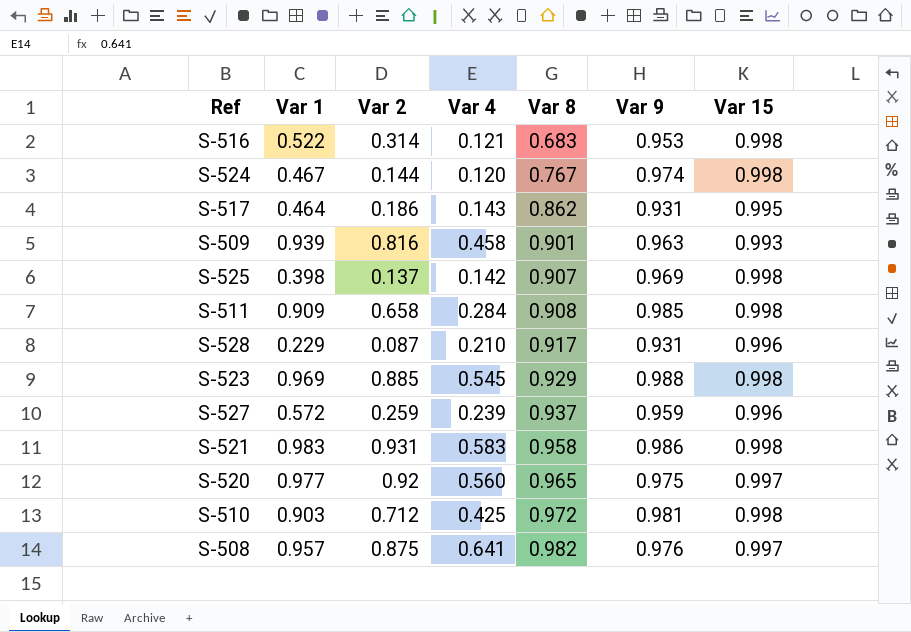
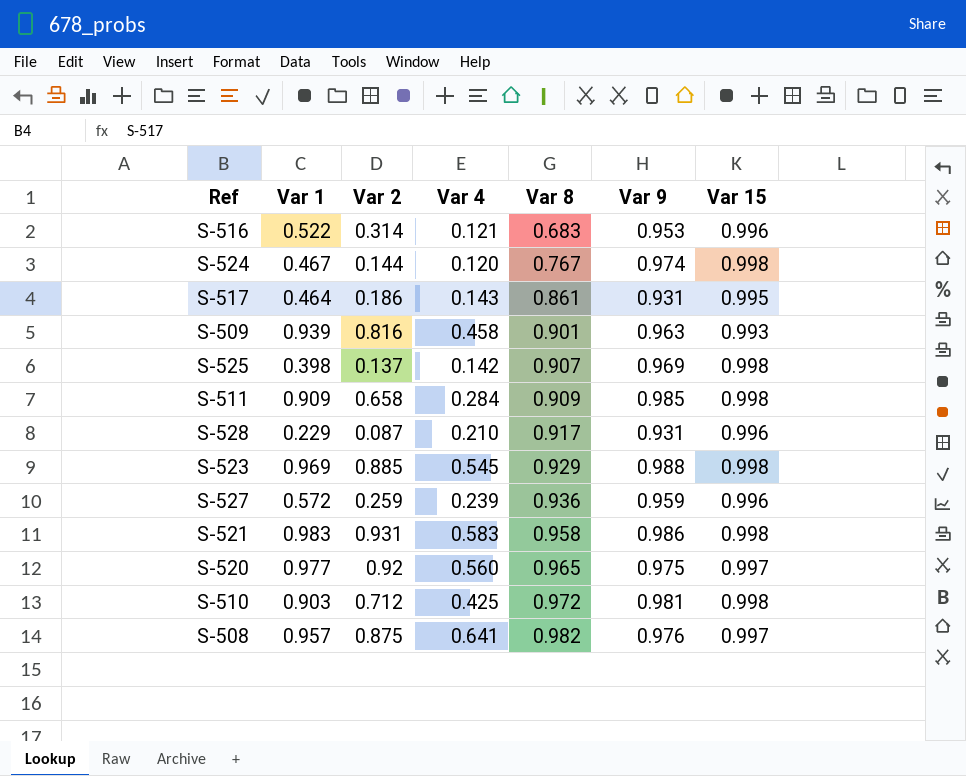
S-516 | Var 15: 0.998 -> 0.996
S-517 | Var 8: 0.862 -> 0.861
S-511 | Var 8: 0.908 -> 0.909
S-527 | Var 8: 0.937 -> 0.936

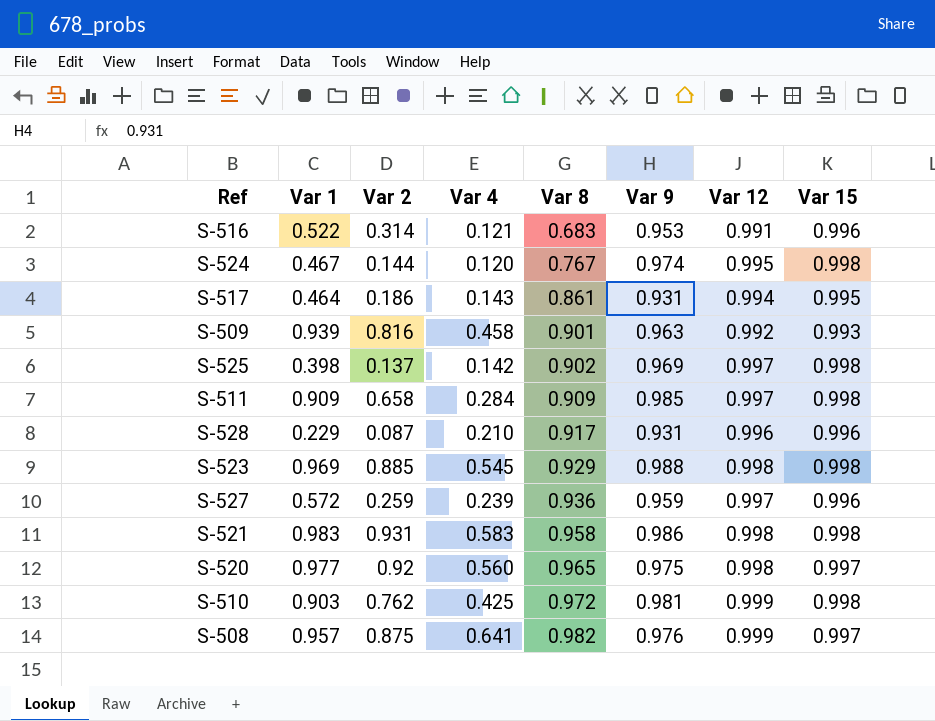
column Var 12 | position: none -> 7
S-525 | Var 8: 0.907 -> 0.902
S-510 | Var 2: 0.712 -> 0.762

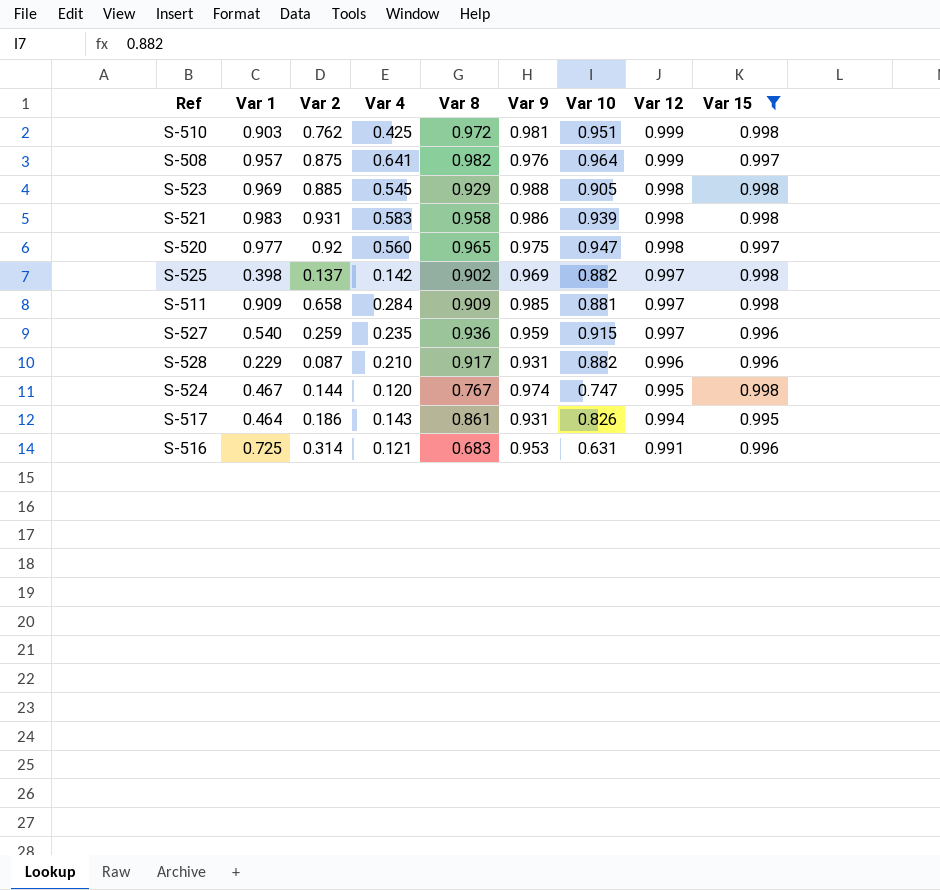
filter: none -> Var 15 != 0.993
row order: Var 8 ascending -> Var 12 descending
column Var 10 | position: none -> 7
S-527 | Var 1: 0.572 -> 0.540
S-527 | Var 4: 0.239 -> 0.235
S-516 | Var 1: 0.522 -> 0.725

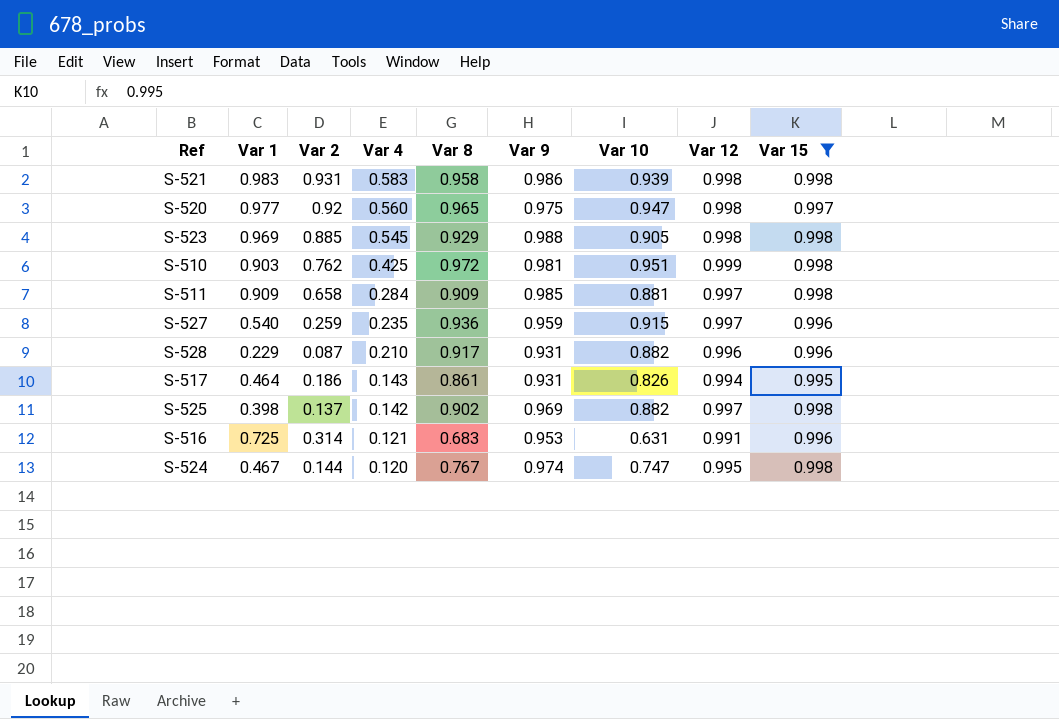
row order: Var 12 descending -> Var 4 descending
row S-508: 0.957 | 0.875 | 0.641 | 0.982 | 0.976 | 0.964 | 0.999 | 0.997 -> none

